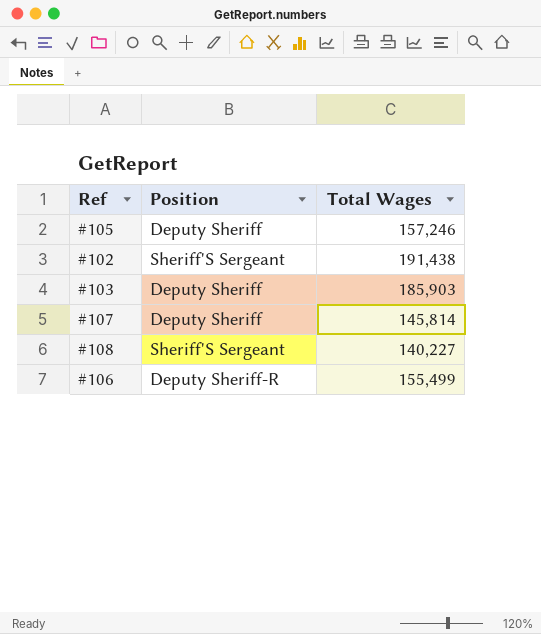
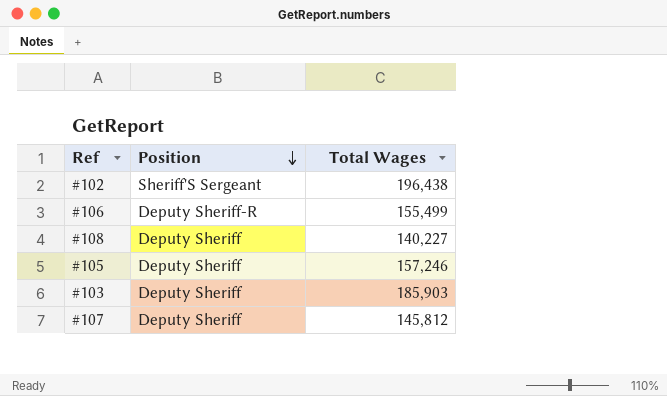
row order: none -> Position descending
#102 | Total Wages: 191,438 -> 196,438
#108 | Position: Sheriff'S Sergeant -> Deputy Sheriff
#107 | Total Wages: 145,814 -> 145,812

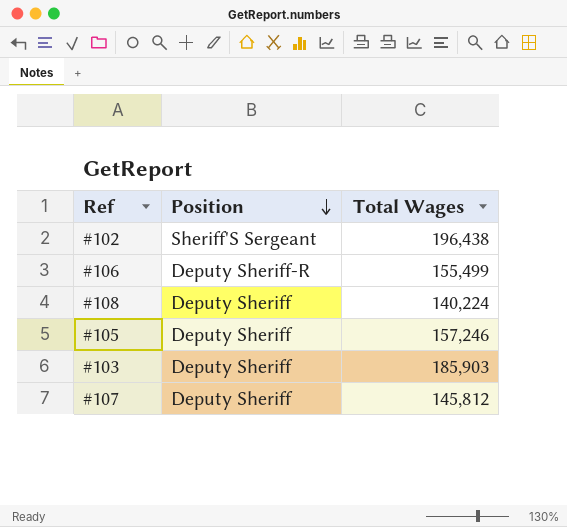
#108 | Total Wages: 140,227 -> 140,224

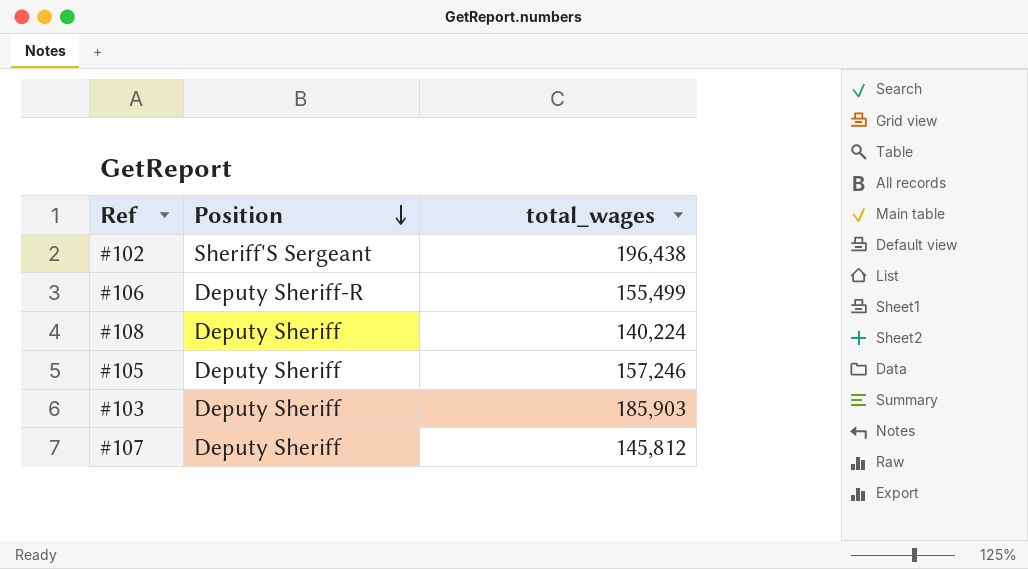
column name: Total Wages -> total_wages

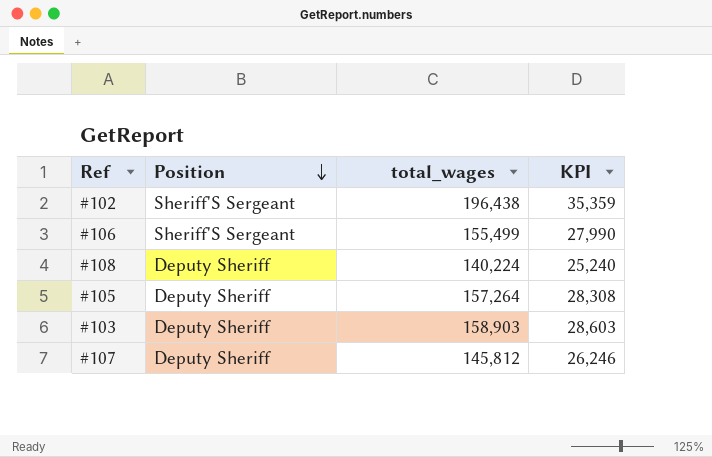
column KPI | formula: none -> [total_wages] * 0.18
#106 | Position: Deputy Sheriff-R -> Sheriff'S Sergeant
#105 | total_wages: 157,246 -> 157,264
#103 | total_wages: 185,903 -> 158,903

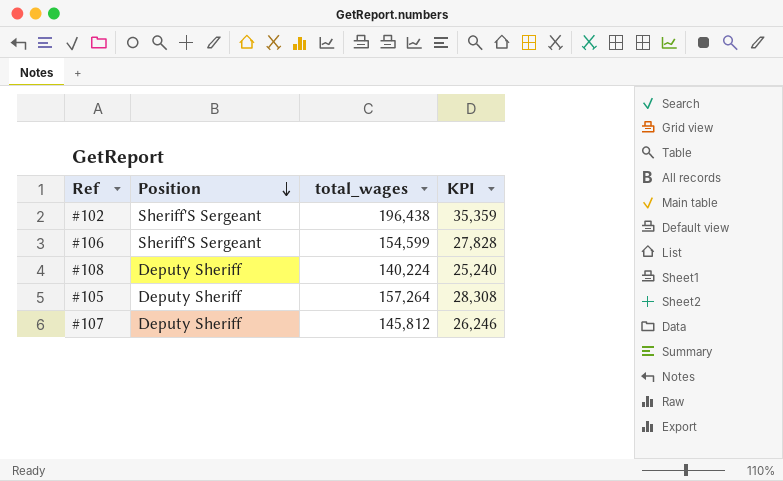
row #103: Deputy Sheriff | 158,903 | 28,603 -> none
#106 | total_wages: 155,499 -> 154,599
#106 | KPI: 27,990 -> 27,828

